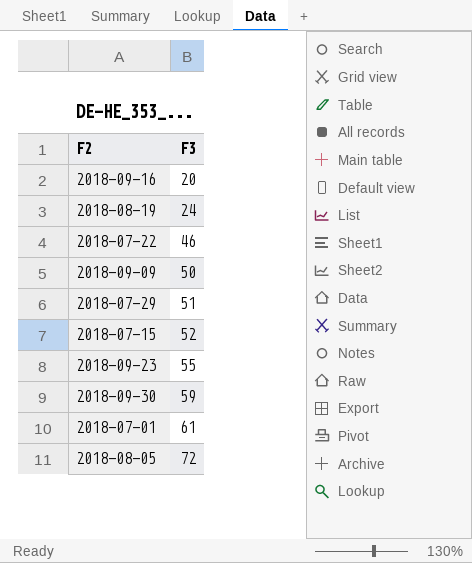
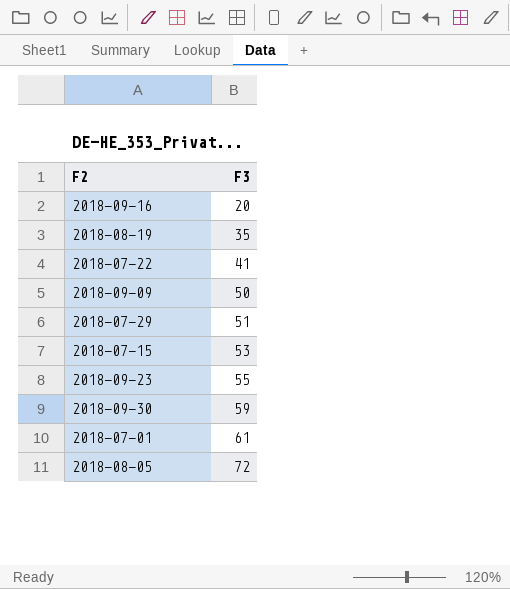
2018-08-19 | F3: 24 -> 35
2018-07-22 | F3: 46 -> 41
2018-07-15 | F3: 52 -> 53

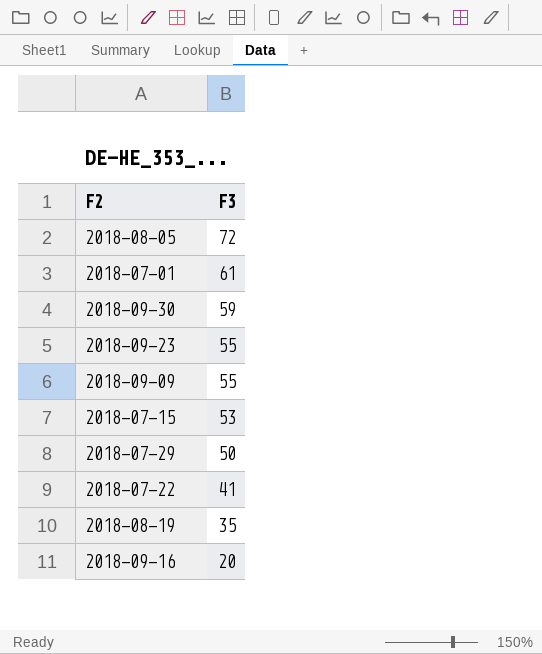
row order: F3 ascending -> F3 descending
2018-09-09 | F3: 50 -> 55
2018-07-29 | F3: 51 -> 50

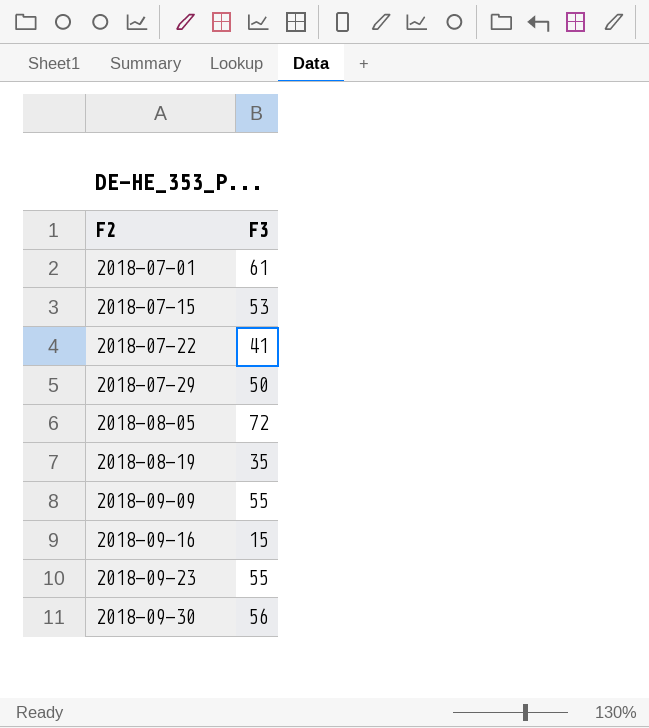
row order: F3 descending -> F2 ascending
2018-09-16 | F3: 20 -> 15
2018-09-30 | F3: 59 -> 56

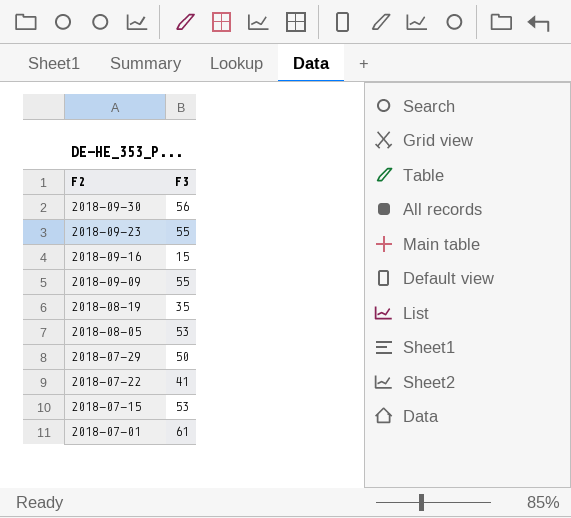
row order: F2 ascending -> F2 descending
2018-08-05 | F3: 72 -> 53

